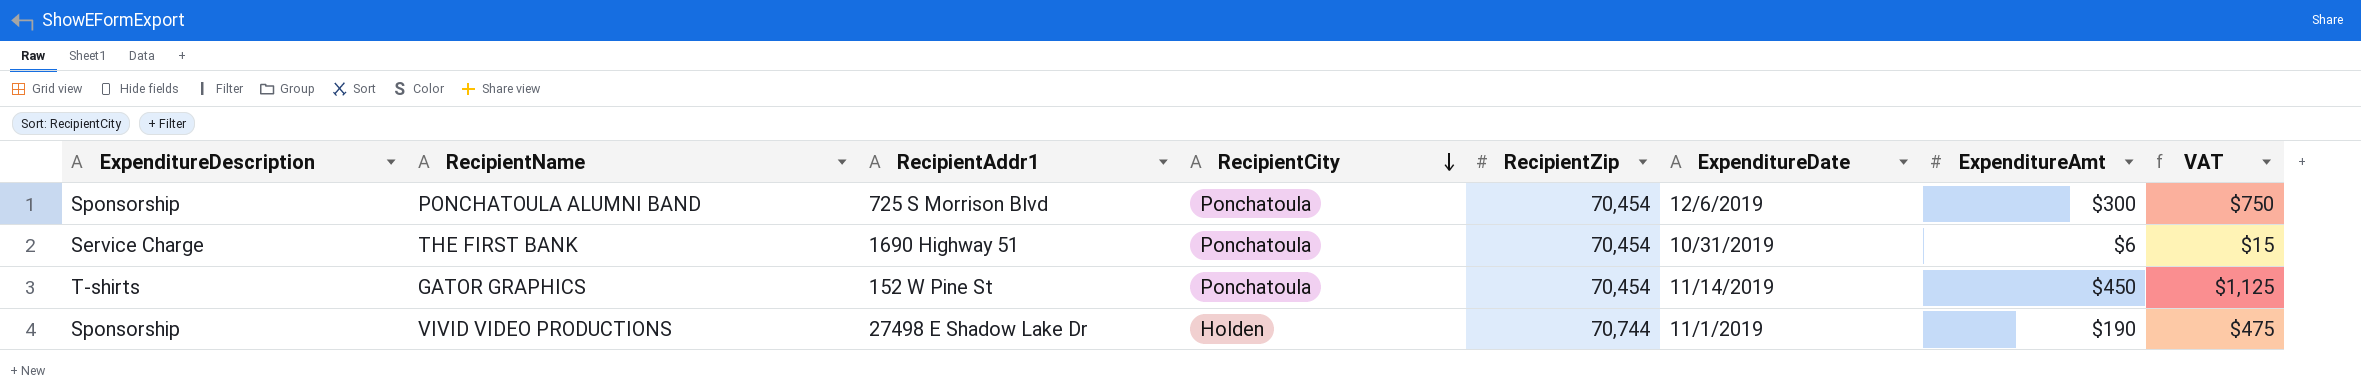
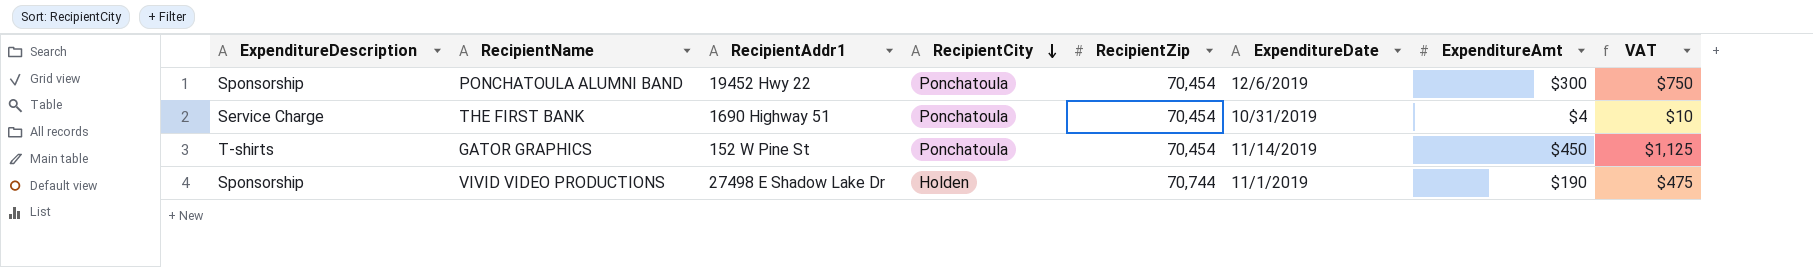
PONCHATOULA ALUMNI BAND | RecipientAddr1: 725 S Morrison Blvd -> 19452 Hwy 22
THE FIRST BANK | ExpenditureAmt: $6 -> $4
THE FIRST BANK | VAT: $15 -> $10

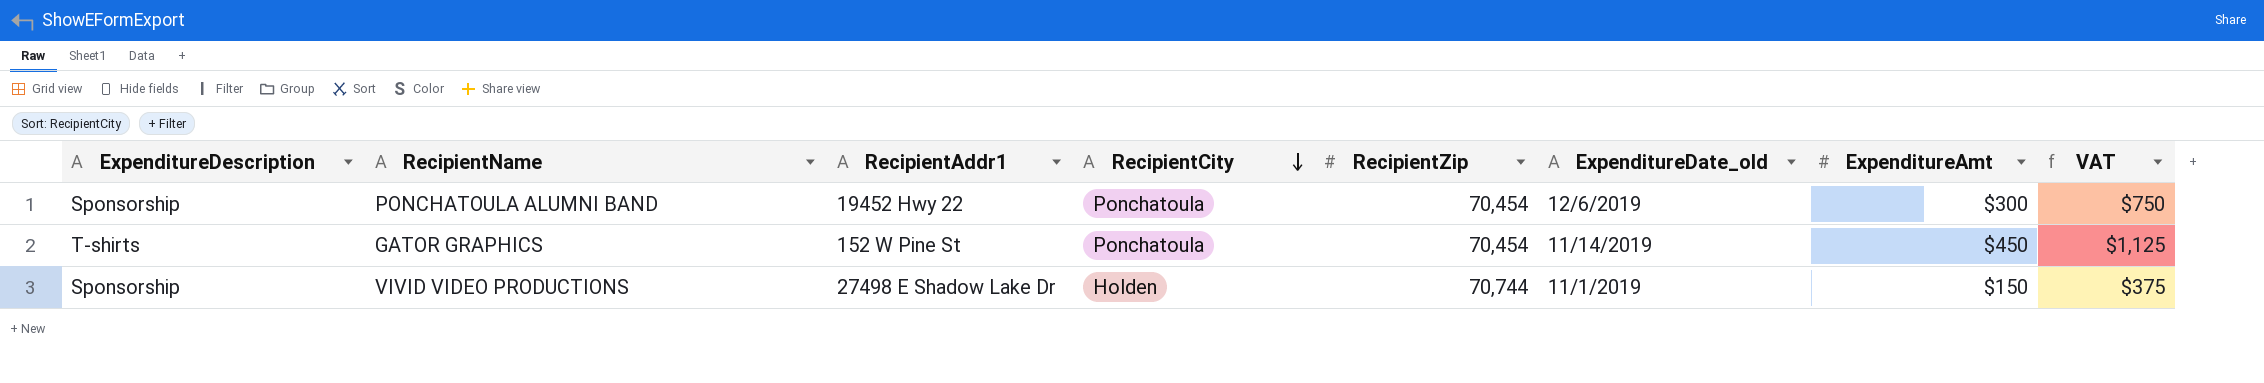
column name: ExpenditureDate -> ExpenditureDate_old
row THE FIRST BANK: Service Charge | 1690 Highway 51 | Ponchatoula | 70,454 | 10/31/2019 | $4 | $10 -> none
VIVID VIDEO PRODUCTIONS | ExpenditureAmt: $190 -> $150
VIVID VIDEO PRODUCTIONS | VAT: $475 -> $375

